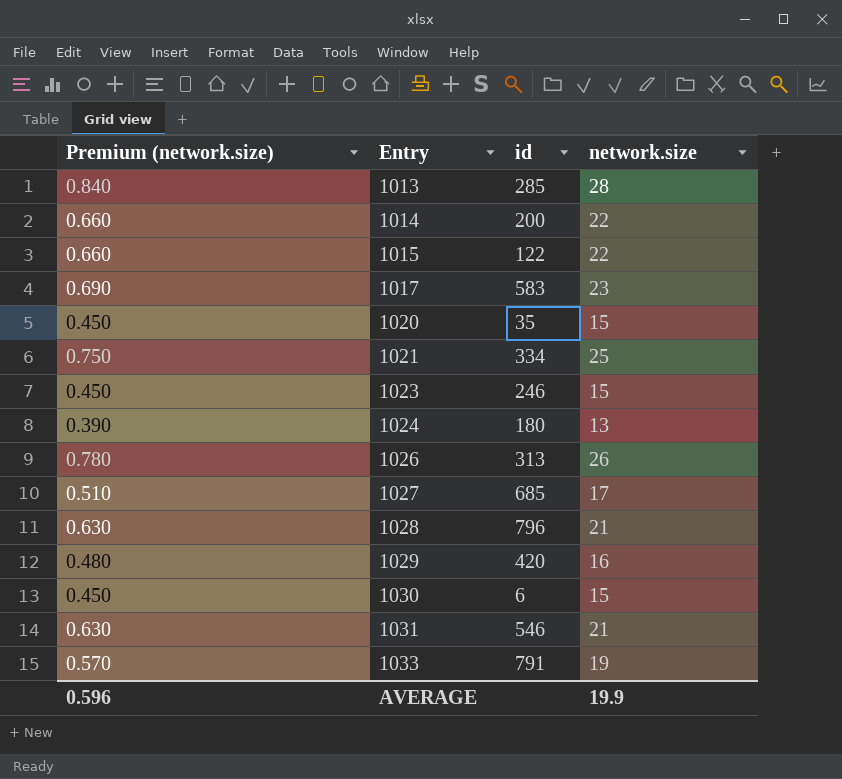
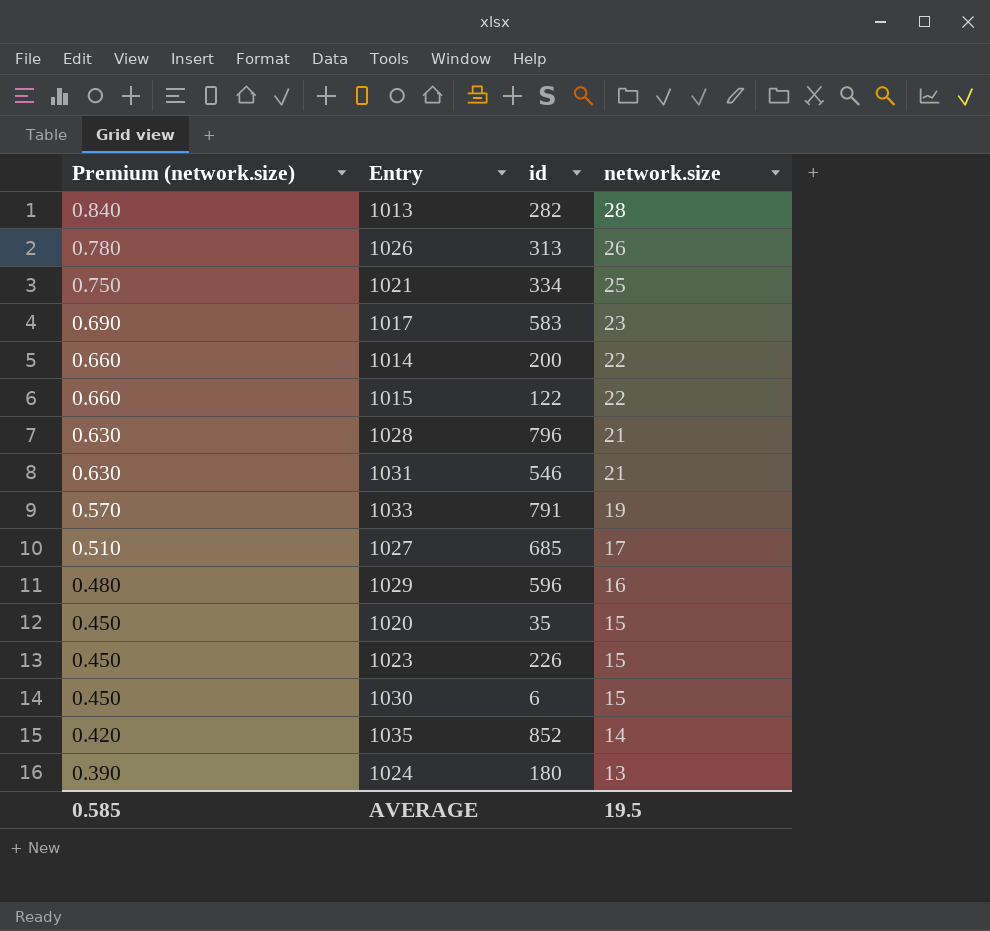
row order: Entry ascending -> Premium (network.size) descending
1013 | id: 285 -> 282
1029 | id: 420 -> 596
1023 | id: 246 -> 226
row 1035: none -> 0.420 | 852 | 14
AVERAGE | Premium (network.size): 0.596 -> 0.585
AVERAGE | network.size: 19.9 -> 19.5

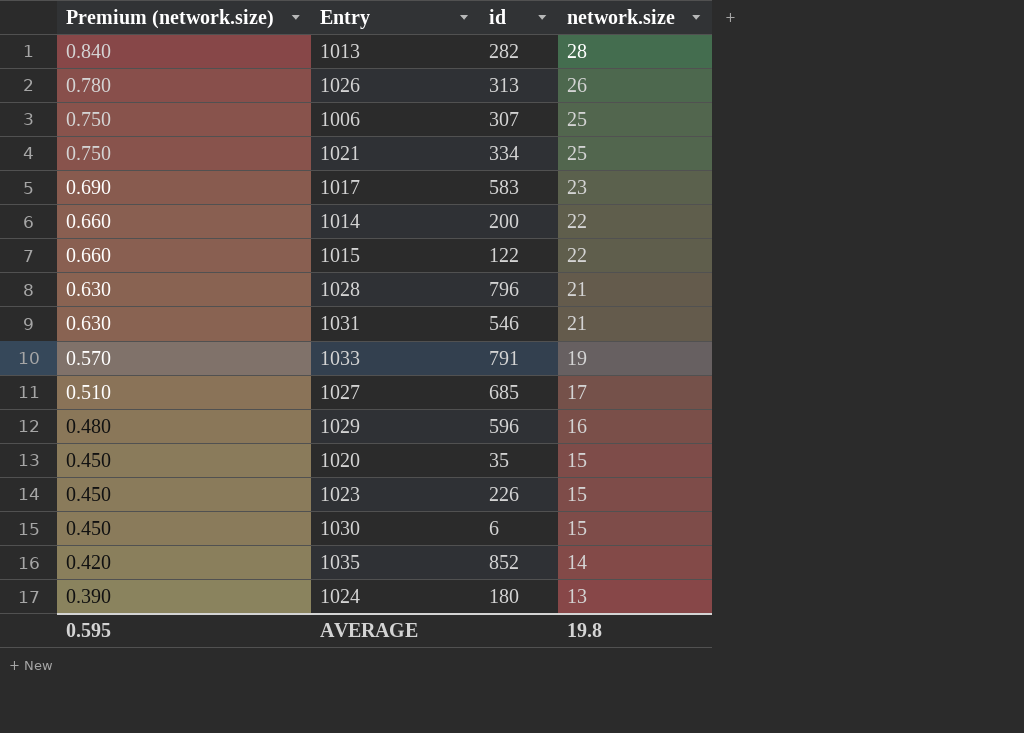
row 1006: none -> 0.750 | 307 | 25
AVERAGE | Premium (network.size): 0.585 -> 0.595
AVERAGE | network.size: 19.5 -> 19.8

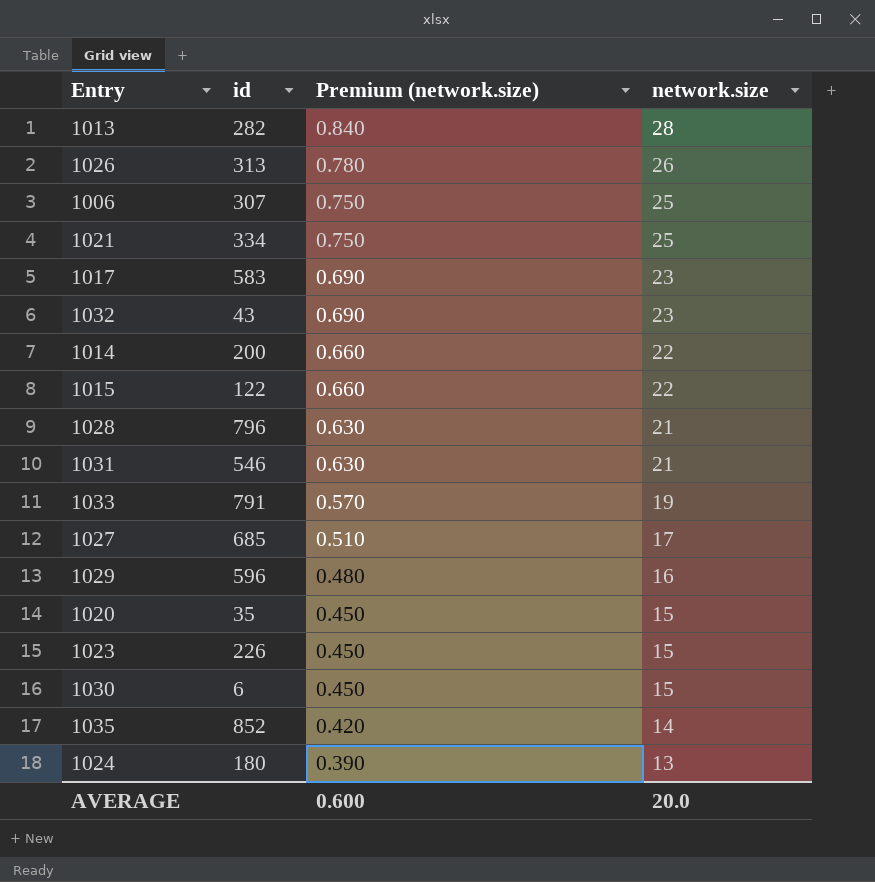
column Premium (network.size) | position: 1 -> 3
row 1032: none -> 43 | 0.690 | 23
AVERAGE | Premium (network.size): 0.595 -> 0.600
AVERAGE | network.size: 19.8 -> 20.0

